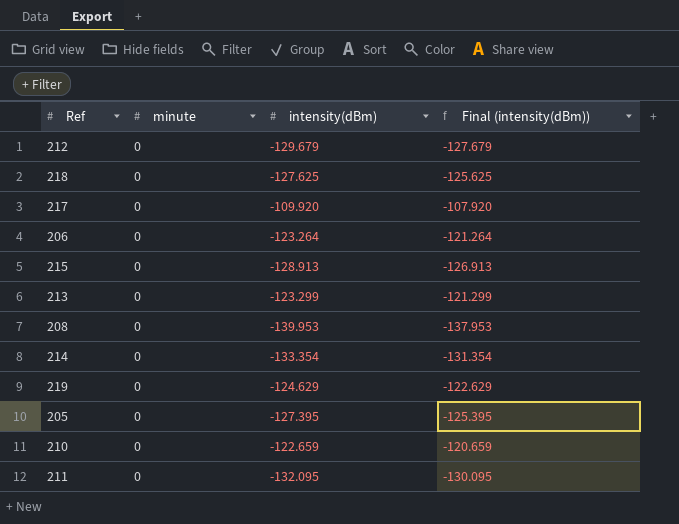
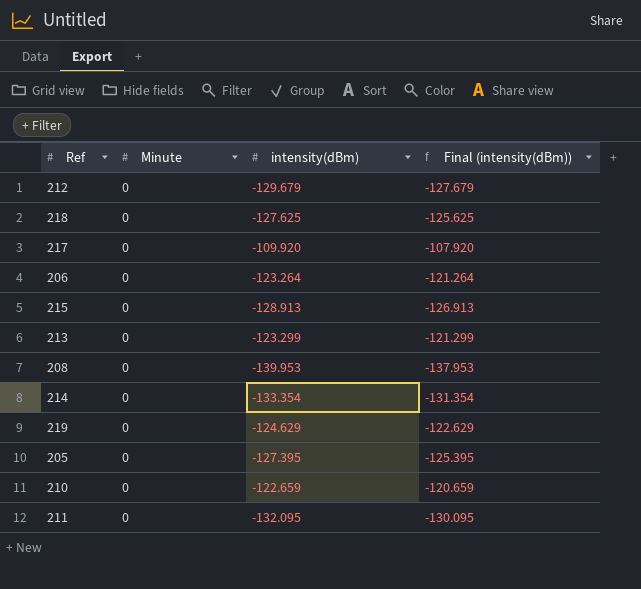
column name: minute -> Minute

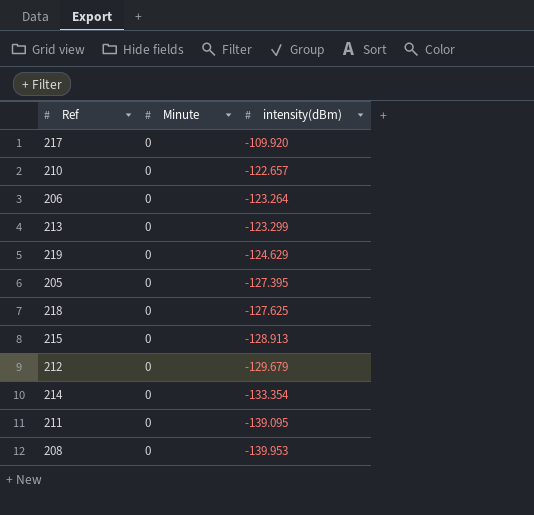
row order: none -> intensity(dBm) descending
column Final (intensity(dBm)) | formula: [intensity(dBm)] + 2 -> none
210 | intensity(dBm): -122.659 -> -122.657
211 | intensity(dBm): -132.095 -> -139.095

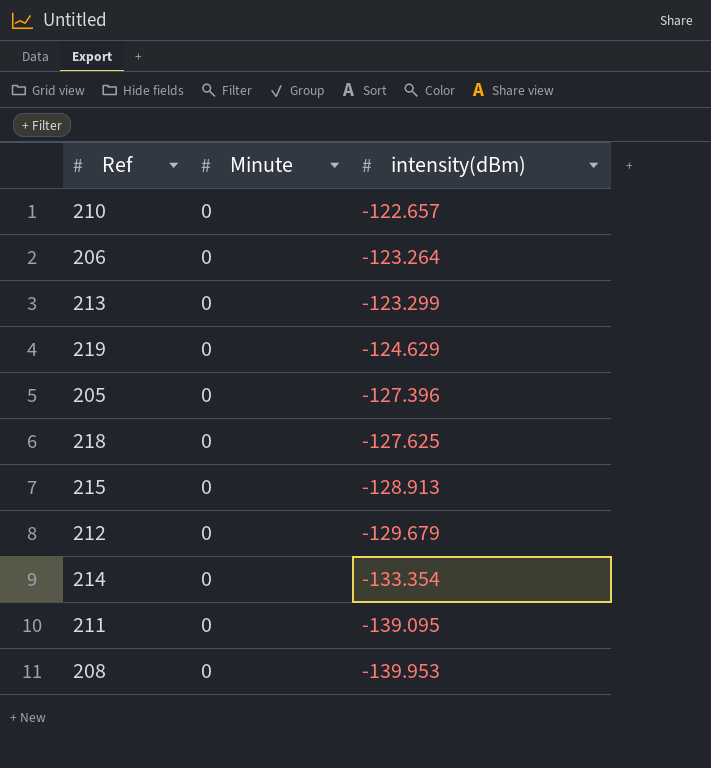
row 217: 0 | -109.920 -> none
205 | intensity(dBm): -127.395 -> -127.396

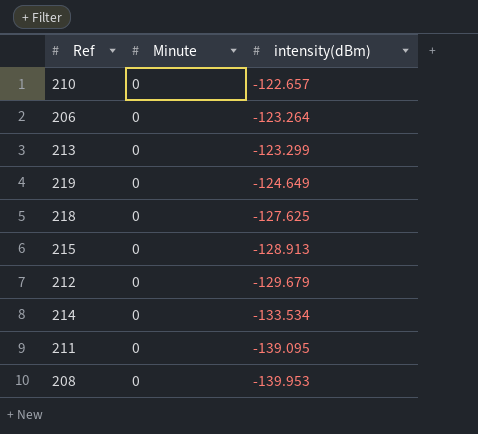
row 205: 0 | -127.396 -> none
219 | intensity(dBm): -124.629 -> -124.649
214 | intensity(dBm): -133.354 -> -133.534

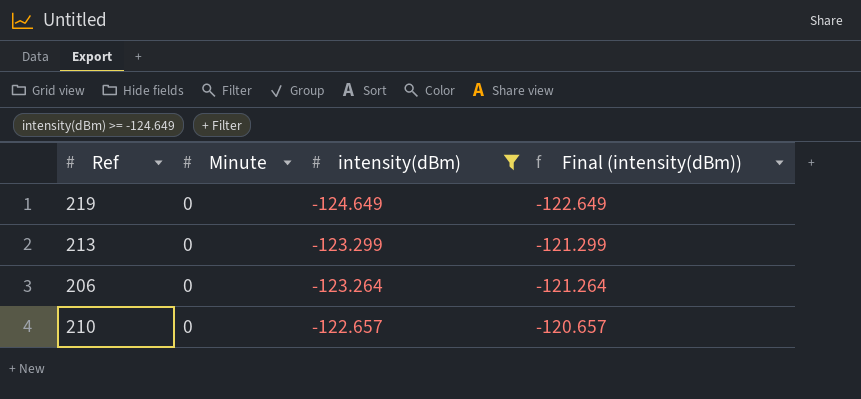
filter: none -> intensity(dBm) >= -124.649
row order: intensity(dBm) descending -> intensity(dBm) ascending
column Final (intensity(dBm)) | formula: none -> [intensity(dBm)] + 2

